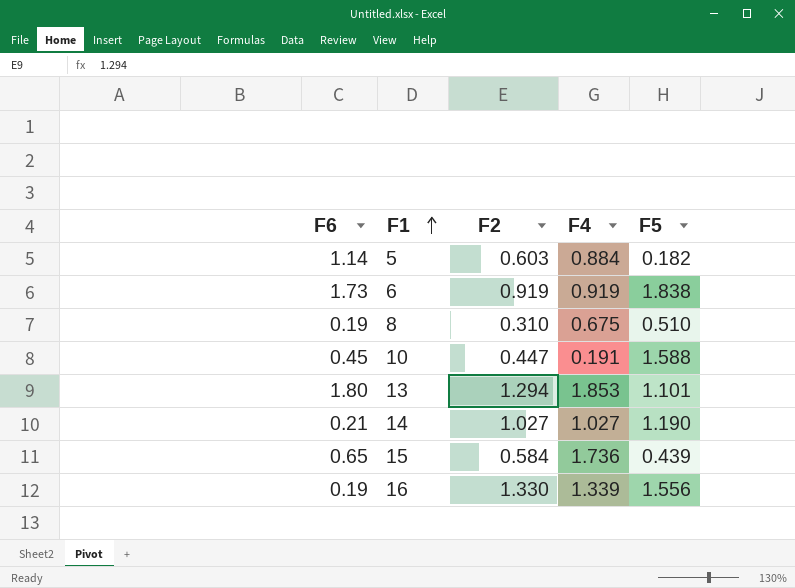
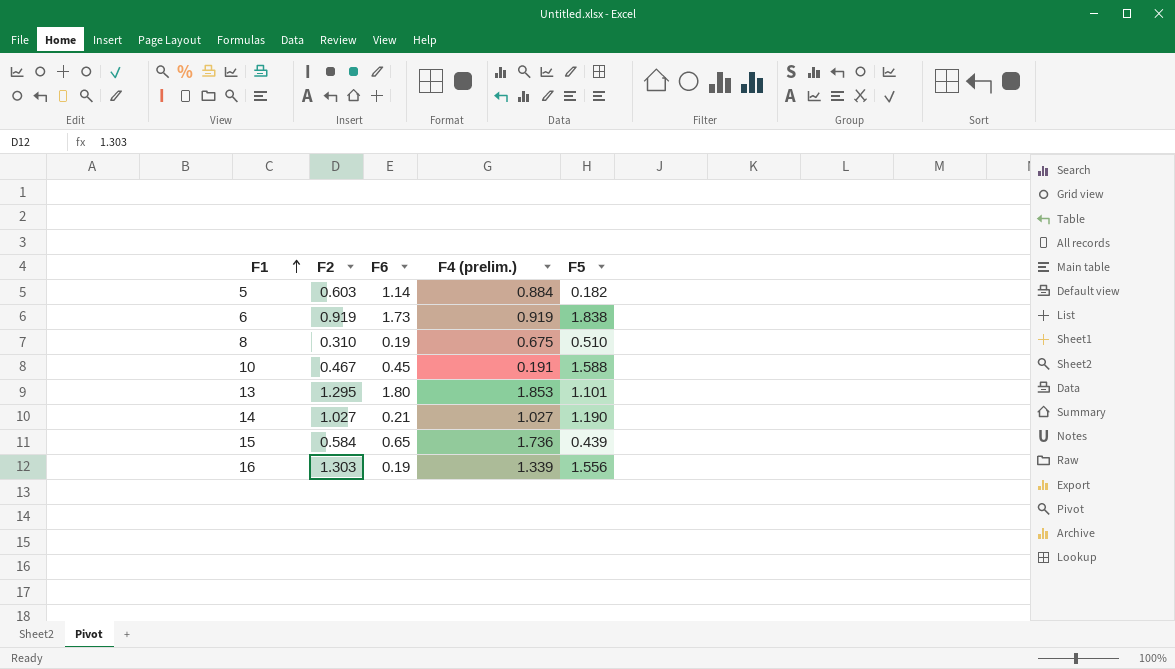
column F6 | position: 1 -> 3
column name: F4 -> F4 (prelim.)
10 | F2: 0.447 -> 0.467
13 | F2: 1.294 -> 1.295
16 | F2: 1.330 -> 1.303

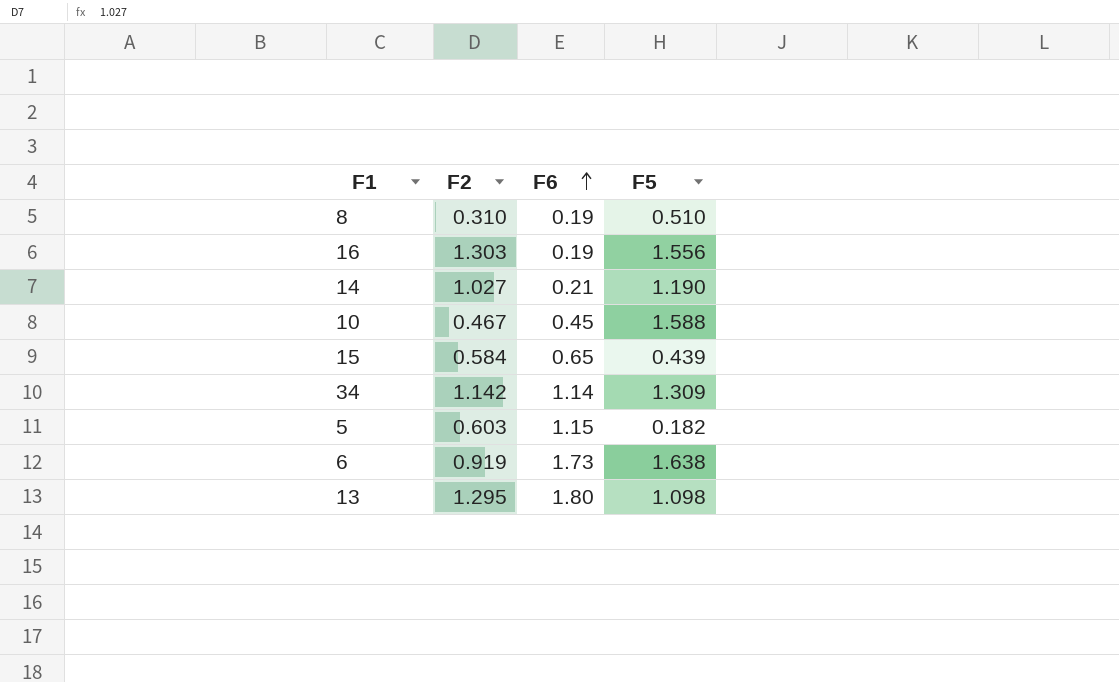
row order: F1 ascending -> F6 ascending
column F4 (prelim.) | position: 4 -> none
row 34: none -> 1.142 | 1.14 | 1.309
5 | F6: 1.14 -> 1.15
6 | F5: 1.838 -> 1.638
13 | F5: 1.101 -> 1.098

